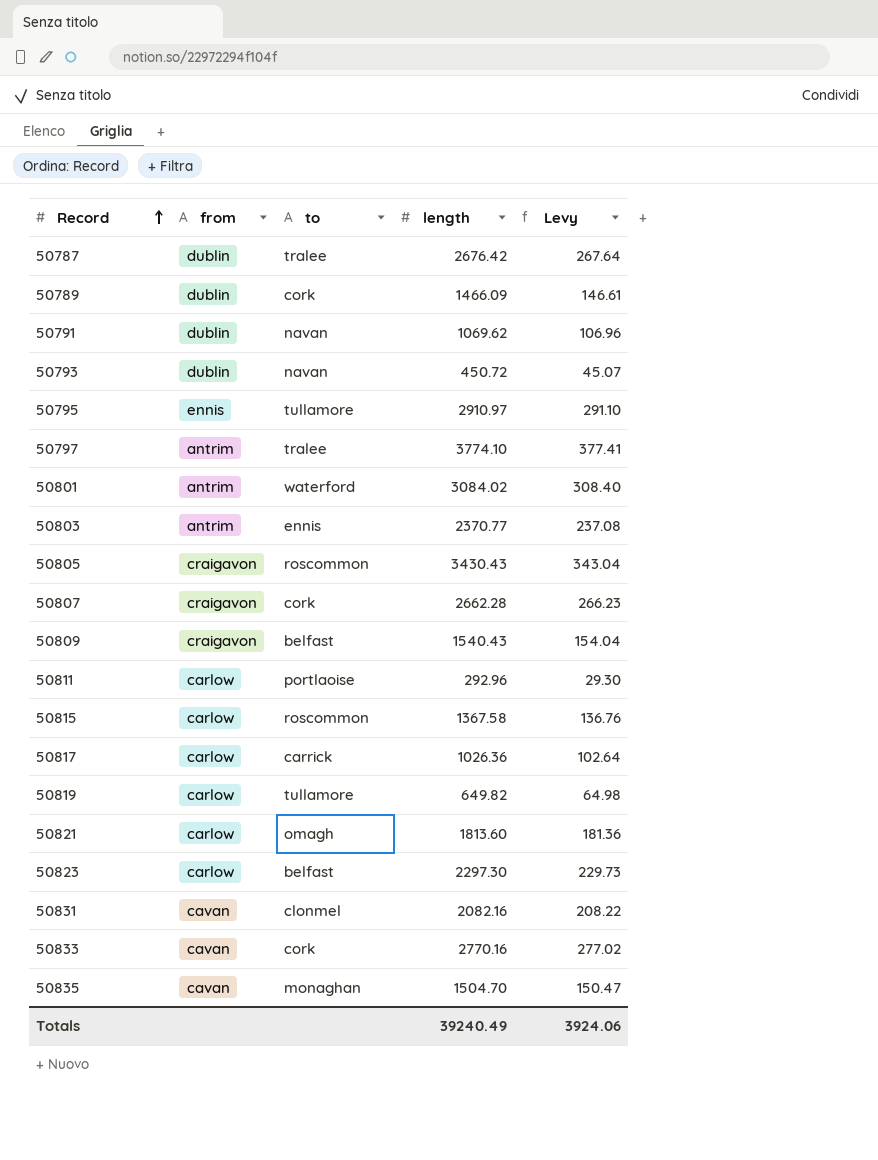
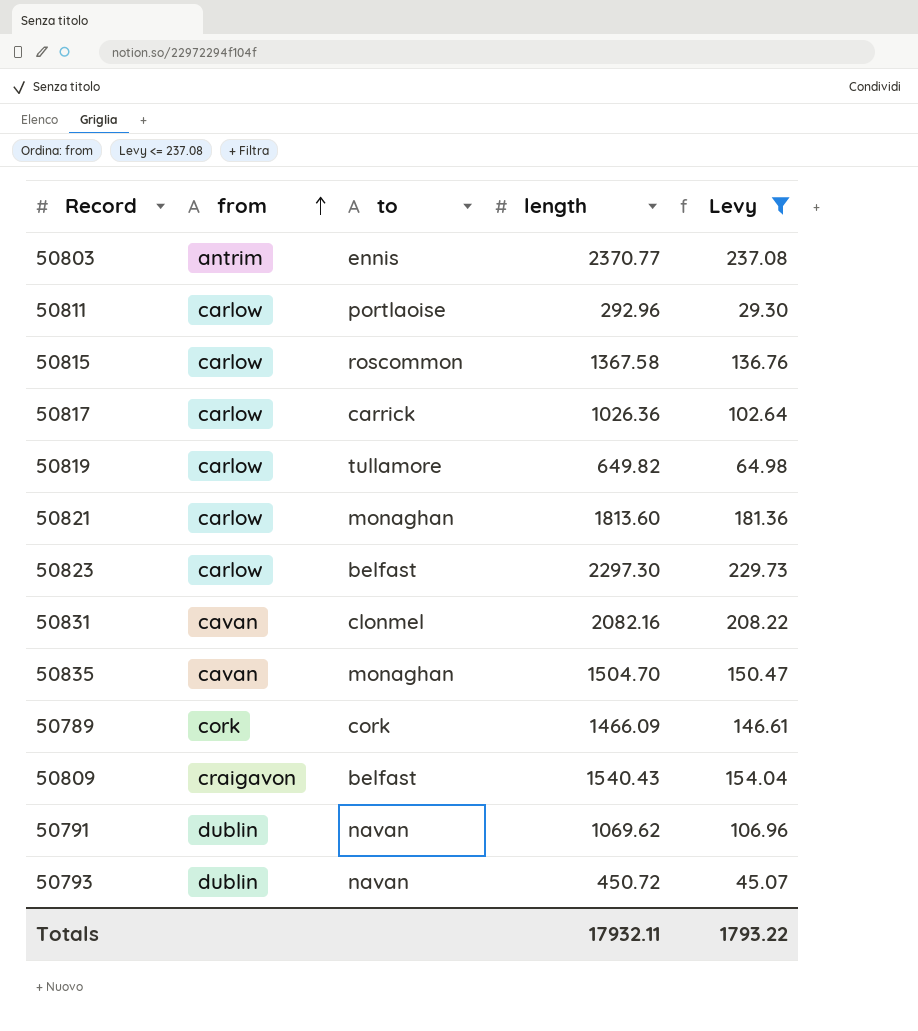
filter: none -> Levy <= 237.08
row order: Record ascending -> from ascending
50821 | to: omagh -> monaghan
50789 | from: dublin -> cork
Totals | length: 39240.49 -> 17932.11
Totals | Levy: 3924.06 -> 1793.22

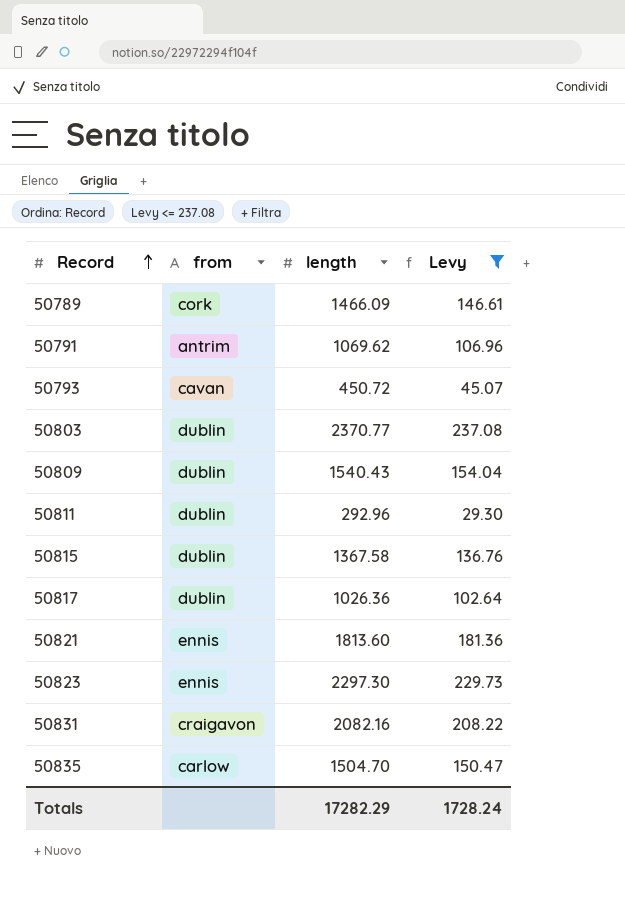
row order: from ascending -> Record ascending
column to | position: 3 -> none
row 50819: carlow | tullamore | 649.82 | 64.98 -> none
50791 | from: dublin -> antrim
50793 | from: dublin -> cavan
50803 | from: antrim -> dublin
50809 | from: craigavon -> dublin
50811 | from: carlow -> dublin
50815 | from: carlow -> dublin
50817 | from: carlow -> dublin
50821 | from: carlow -> ennis
50823 | from: carlow -> ennis
50831 | from: cavan -> craigavon
50835 | from: cavan -> carlow
Totals | length: 17932.11 -> 17282.29
Totals | Levy: 1793.22 -> 1728.24

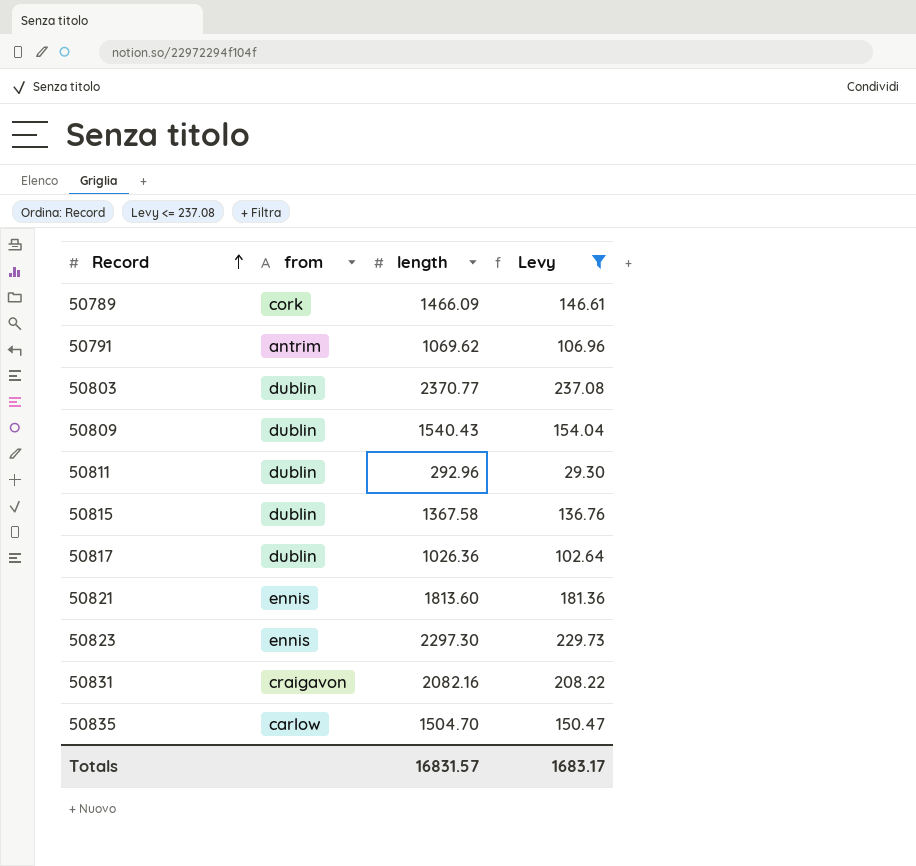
row 50793: cavan | 450.72 | 45.07 -> none
Totals | length: 17282.29 -> 16831.57
Totals | Levy: 1728.24 -> 1683.17

